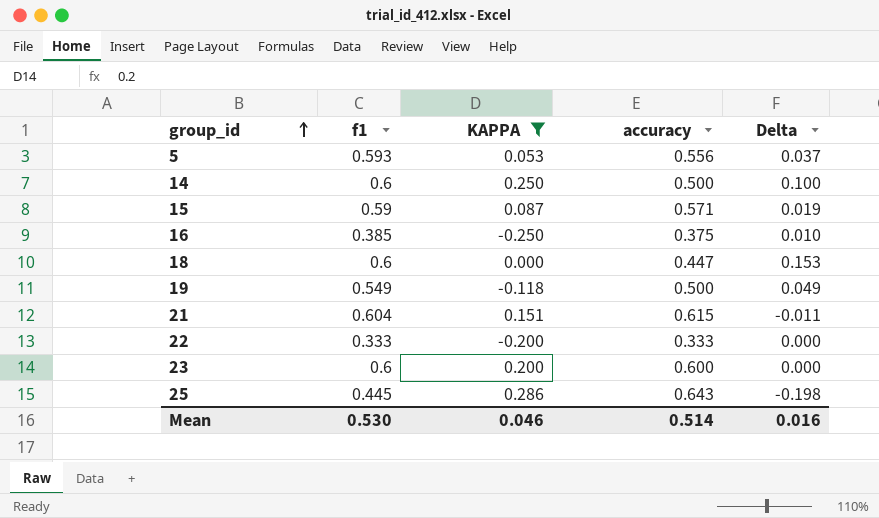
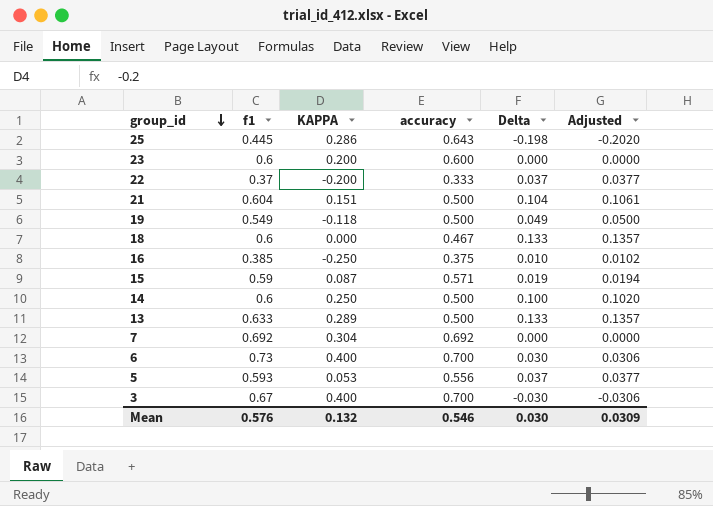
filter: KAPPA <= 0.286 -> none
row order: group_id ascending -> group_id descending
column Adjusted | formula: none -> [Delta] * 1.02
22 | f1: 0.333 -> 0.37
22 | Delta: 0.000 -> 0.037
21 | accuracy: 0.615 -> 0.500
21 | Delta: -0.011 -> 0.104
18 | accuracy: 0.447 -> 0.467
18 | Delta: 0.153 -> 0.133
Mean | f1: 0.530 -> 0.576
Mean | KAPPA: 0.046 -> 0.132
Mean | accuracy: 0.514 -> 0.546
Mean | Delta: 0.016 -> 0.030

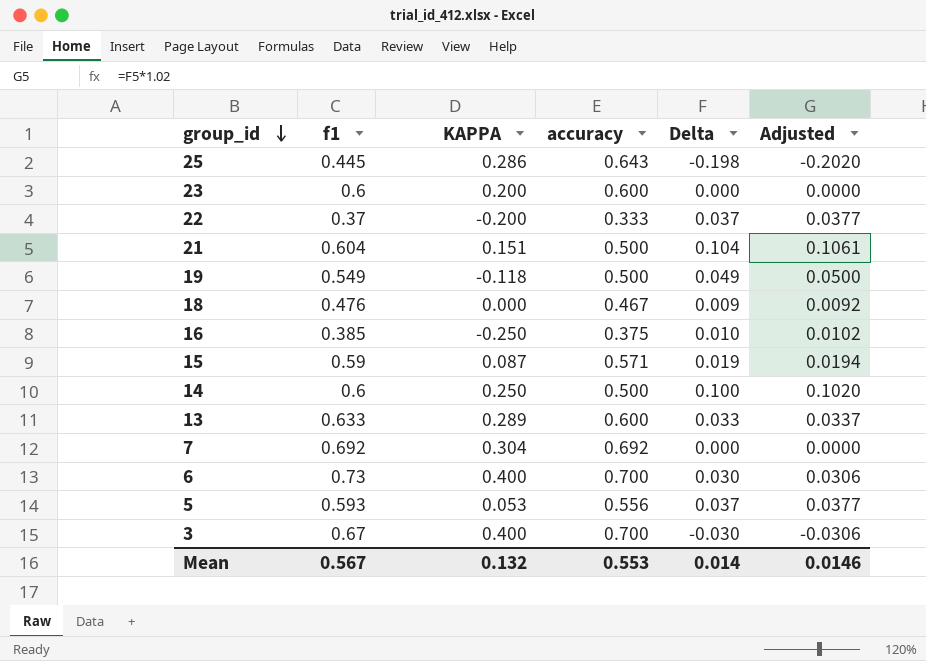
18 | f1: 0.6 -> 0.476
18 | Delta: 0.133 -> 0.009
18 | Adjusted: 0.1357 -> 0.0092
13 | accuracy: 0.500 -> 0.600
13 | Delta: 0.133 -> 0.033
13 | Adjusted: 0.1357 -> 0.0337
Mean | f1: 0.576 -> 0.567
Mean | accuracy: 0.546 -> 0.553
Mean | Delta: 0.030 -> 0.014
Mean | Adjusted: 0.0309 -> 0.0146

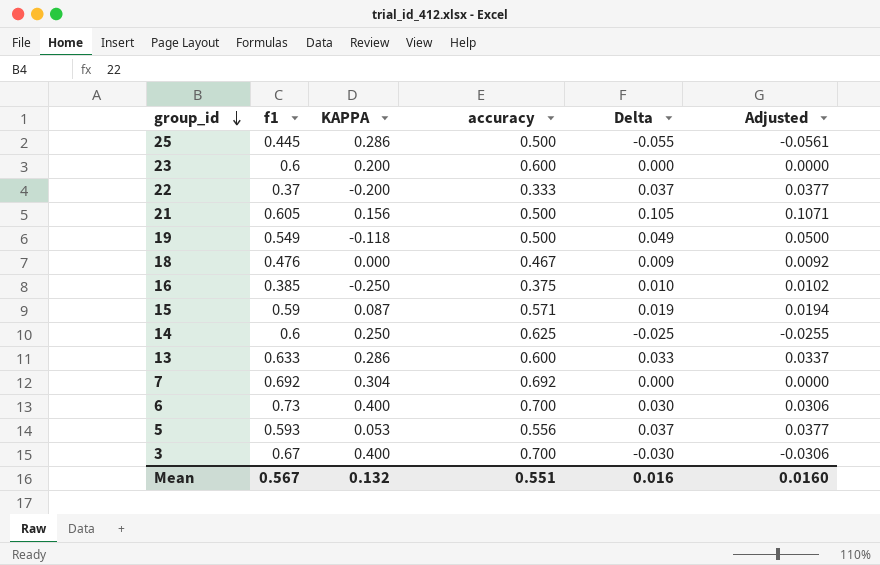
25 | accuracy: 0.643 -> 0.500
25 | Delta: -0.198 -> -0.055
25 | Adjusted: -0.2020 -> -0.0561
21 | f1: 0.604 -> 0.605
21 | KAPPA: 0.151 -> 0.156
21 | Delta: 0.104 -> 0.105
21 | Adjusted: 0.1061 -> 0.1071
14 | accuracy: 0.500 -> 0.625
14 | Delta: 0.100 -> -0.025
14 | Adjusted: 0.1020 -> -0.0255
13 | KAPPA: 0.289 -> 0.286
Mean | accuracy: 0.553 -> 0.551
Mean | Delta: 0.014 -> 0.016
Mean | Adjusted: 0.0146 -> 0.0160

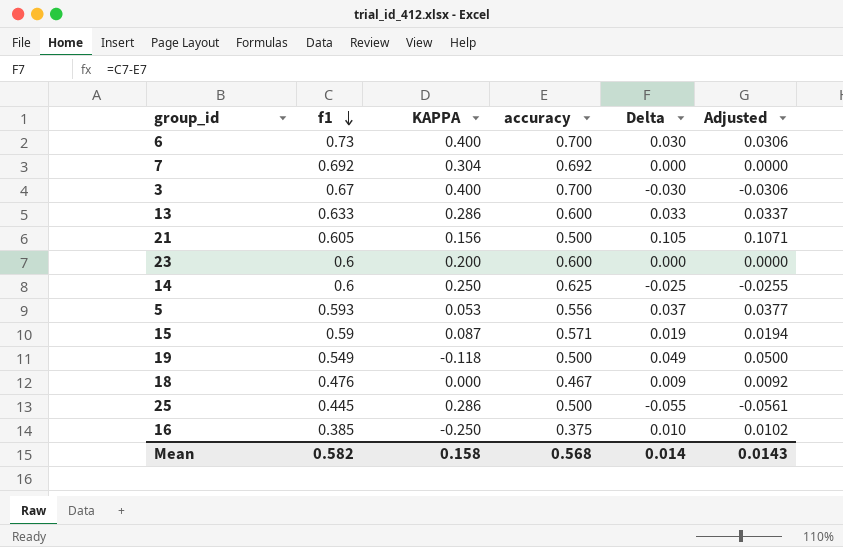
row order: group_id descending -> f1 descending
row 22: 0.37 | -0.200 | 0.333 | 0.037 | 0.0377 -> none
Mean | f1: 0.567 -> 0.582
Mean | KAPPA: 0.132 -> 0.158
Mean | accuracy: 0.551 -> 0.568
Mean | Delta: 0.016 -> 0.014
Mean | Adjusted: 0.0160 -> 0.0143

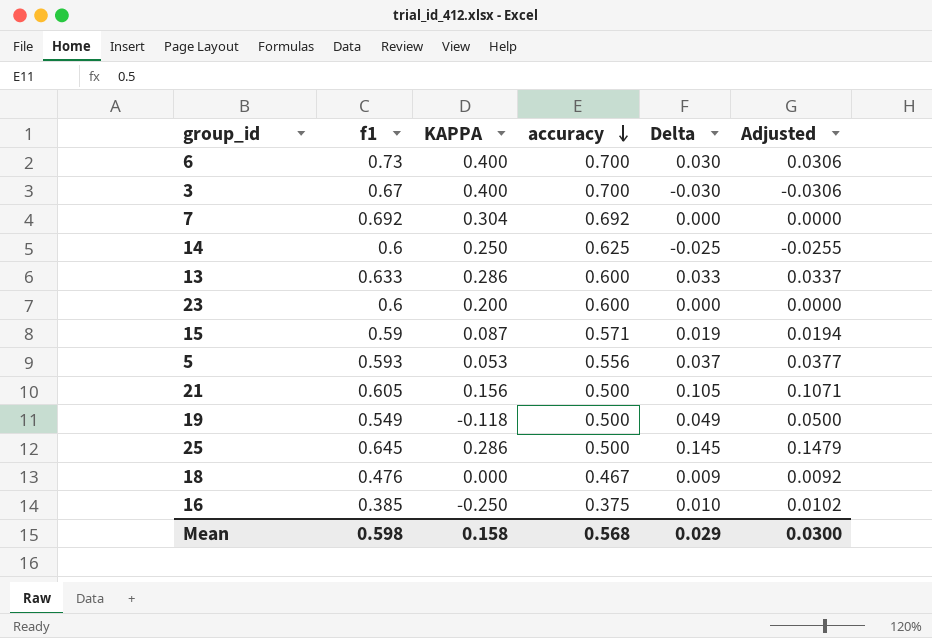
row order: f1 descending -> accuracy descending
25 | f1: 0.445 -> 0.645
25 | Delta: -0.055 -> 0.145
25 | Adjusted: -0.0561 -> 0.1479
Mean | f1: 0.582 -> 0.598
Mean | Delta: 0.014 -> 0.029
Mean | Adjusted: 0.0143 -> 0.0300

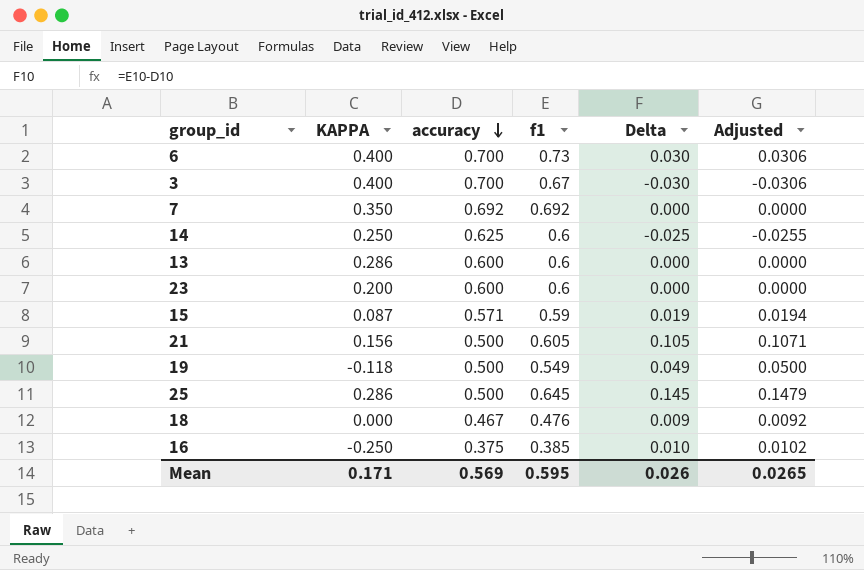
column f1 | position: 2 -> 4
row 5: 0.593 | 0.053 | 0.556 | 0.037 | 0.0377 -> none
7 | KAPPA: 0.304 -> 0.350
13 | f1: 0.633 -> 0.6
13 | Delta: 0.033 -> 0.000
13 | Adjusted: 0.0337 -> 0.0000
Mean | KAPPA: 0.158 -> 0.171
Mean | accuracy: 0.568 -> 0.569
Mean | f1: 0.598 -> 0.595
Mean | Delta: 0.029 -> 0.026
Mean | Adjusted: 0.0300 -> 0.0265

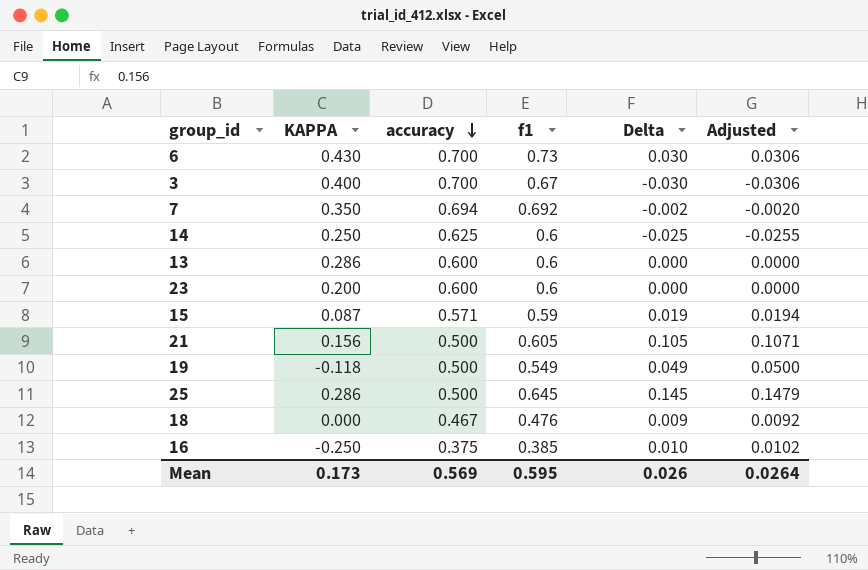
6 | KAPPA: 0.400 -> 0.430
7 | accuracy: 0.692 -> 0.694
7 | Delta: 0.000 -> -0.002
7 | Adjusted: 0.0000 -> -0.0020
Mean | KAPPA: 0.171 -> 0.173
Mean | Adjusted: 0.0265 -> 0.0264

